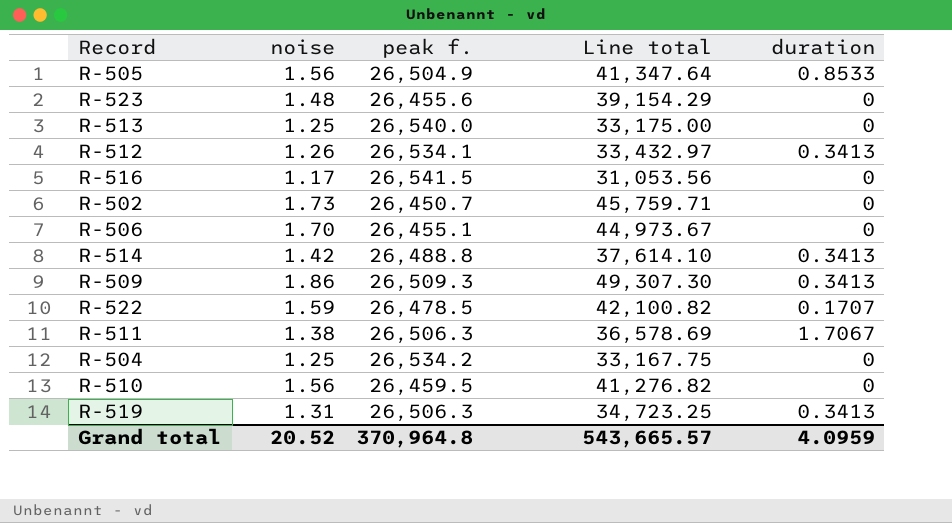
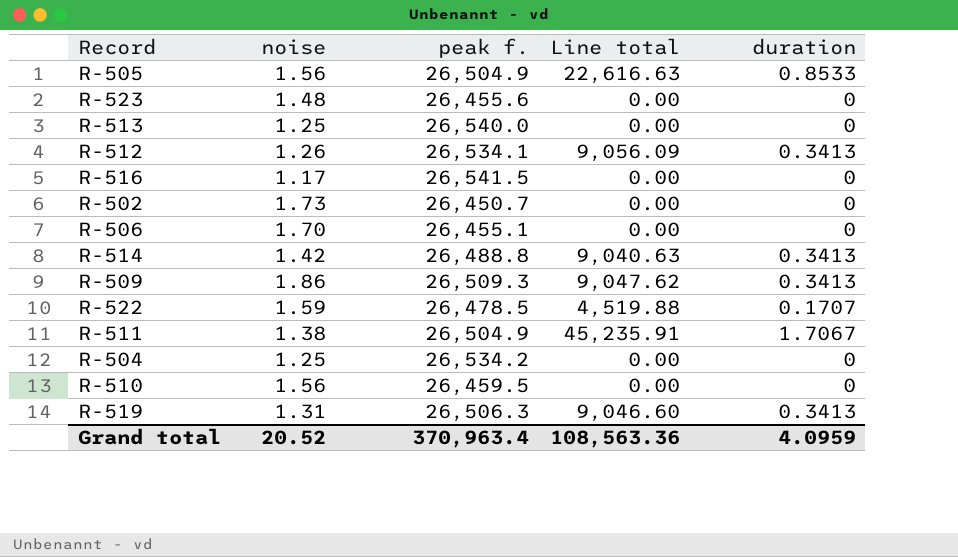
column Line total | formula: [noise] * [peak f.] -> [peak f.] * [duration]
R-511 | peak f.: 26,506.3 -> 26,504.9
Grand total | peak f.: 370,964.8 -> 370,963.4
Grand total | Line total: 543,665.57 -> 108,563.36

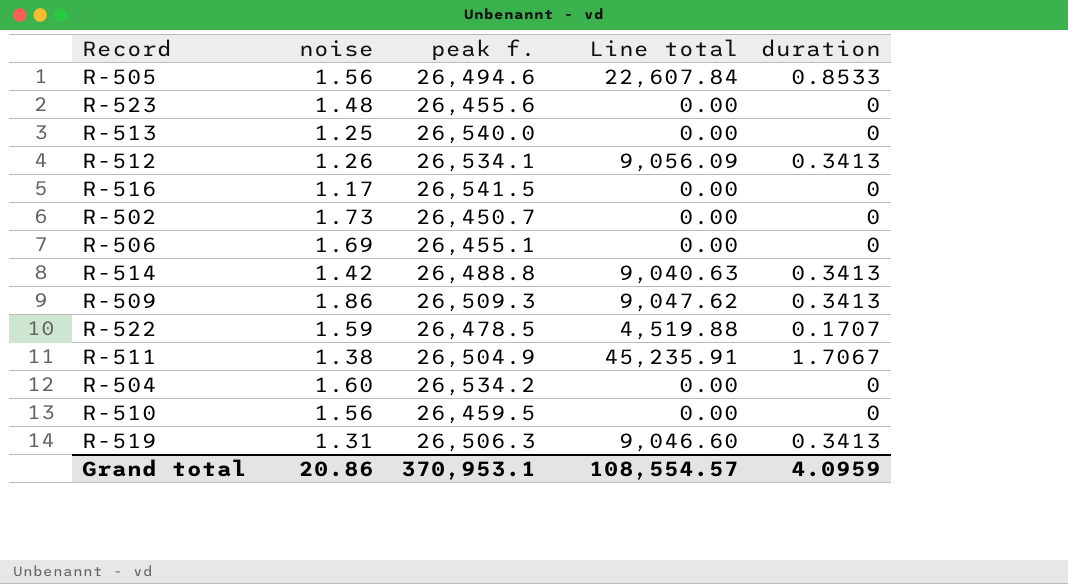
R-505 | peak f.: 26,504.9 -> 26,494.6
R-505 | Line total: 22,616.63 -> 22,607.84
R-506 | noise: 1.70 -> 1.69
R-504 | noise: 1.25 -> 1.60
Grand total | noise: 20.52 -> 20.86
Grand total | peak f.: 370,963.4 -> 370,953.1
Grand total | Line total: 108,563.36 -> 108,554.57

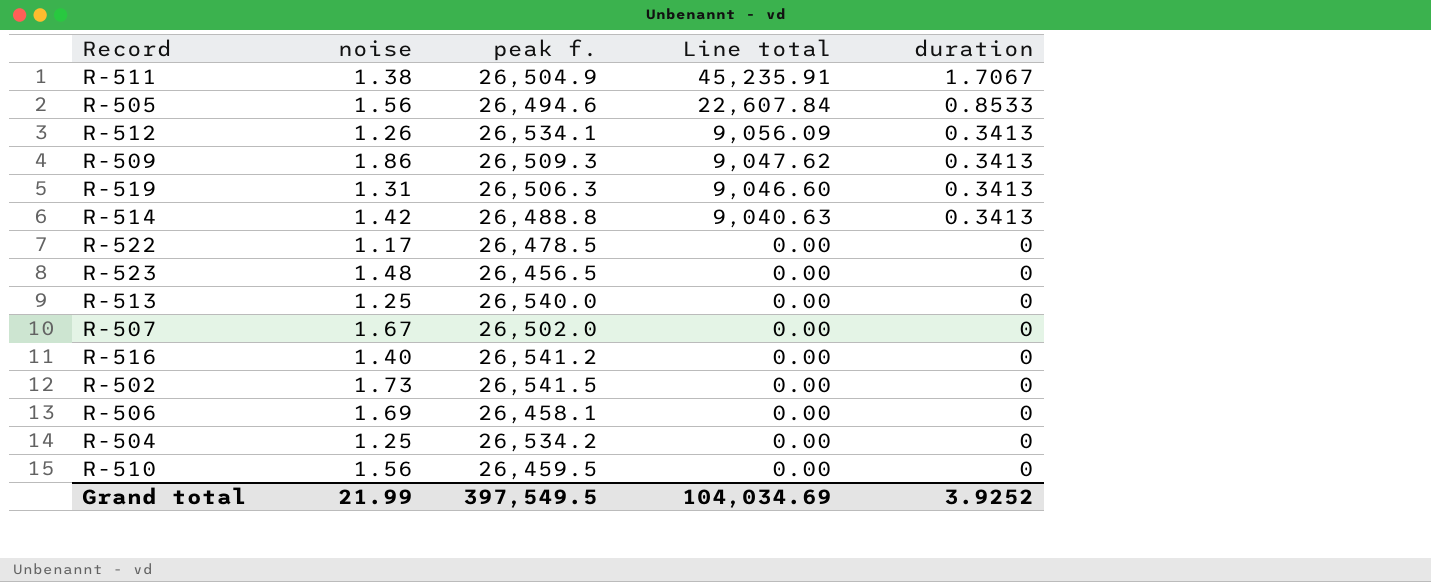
row order: none -> Line total descending
R-522 | noise: 1.59 -> 1.17
R-522 | Line total: 4,519.88 -> 0.00
R-522 | duration: 0.1707 -> 0
R-523 | peak f.: 26,455.6 -> 26,456.5
row R-507: none -> 1.67 | 26,502.0 | 0.00 | 0
R-516 | noise: 1.17 -> 1.40
R-516 | peak f.: 26,541.5 -> 26,541.2
R-502 | peak f.: 26,450.7 -> 26,541.5
R-506 | peak f.: 26,455.1 -> 26,458.1
R-504 | noise: 1.60 -> 1.25
Grand total | noise: 20.86 -> 21.99
Grand total | peak f.: 370,953.1 -> 397,549.5
Grand total | Line total: 108,554.57 -> 104,034.69
Grand total | duration: 4.0959 -> 3.9252

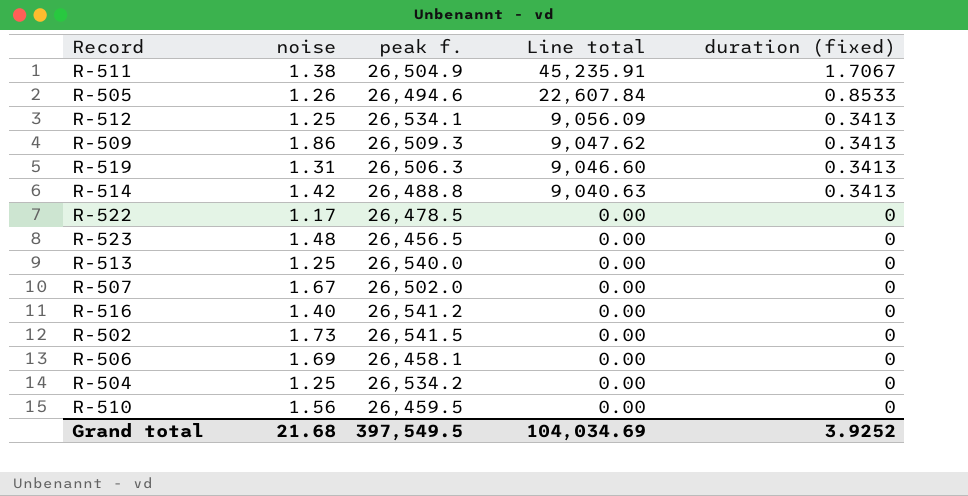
column name: duration -> duration (fixed)
R-505 | noise: 1.56 -> 1.26
R-512 | noise: 1.26 -> 1.25
Grand total | noise: 21.99 -> 21.68

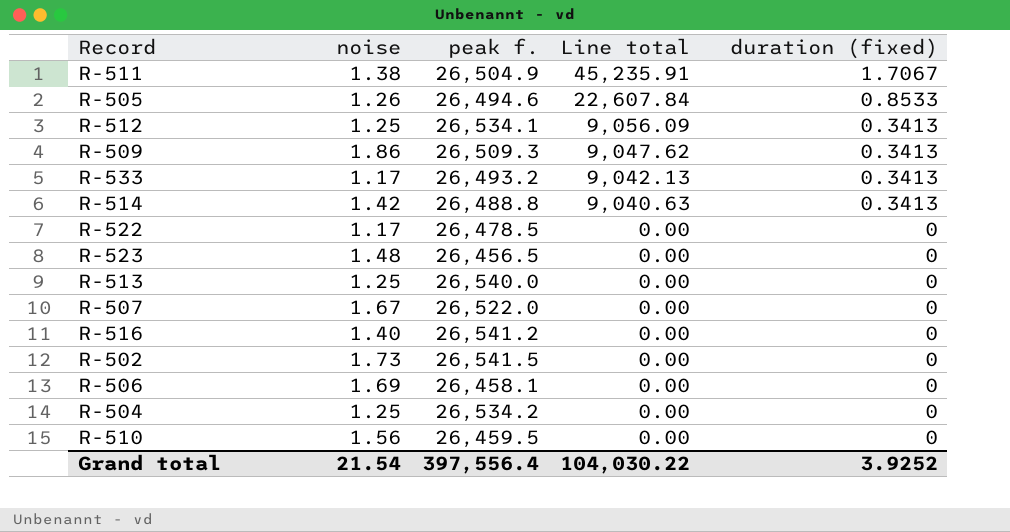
row R-519: 1.31 | 26,506.3 | 9,046.60 | 0.3413 -> none
row R-533: none -> 1.17 | 26,493.2 | 9,042.13 | 0.3413
R-507 | peak f.: 26,502.0 -> 26,522.0
Grand total | noise: 21.68 -> 21.54
Grand total | peak f.: 397,549.5 -> 397,556.4
Grand total | Line total: 104,034.69 -> 104,030.22

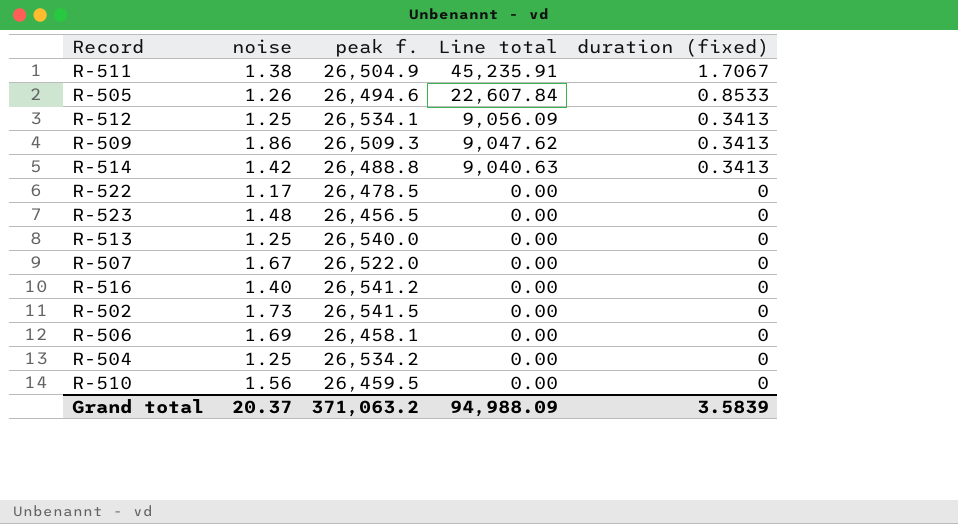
row R-533: 1.17 | 26,493.2 | 9,042.13 | 0.3413 -> none
Grand total | noise: 21.54 -> 20.37
Grand total | peak f.: 397,556.4 -> 371,063.2
Grand total | Line total: 104,030.22 -> 94,988.09
Grand total | duration (fixed): 3.9252 -> 3.5839

